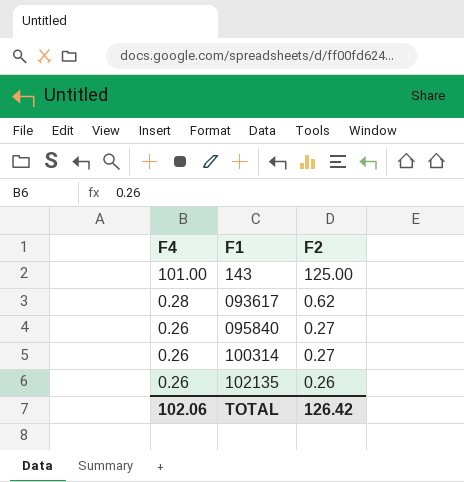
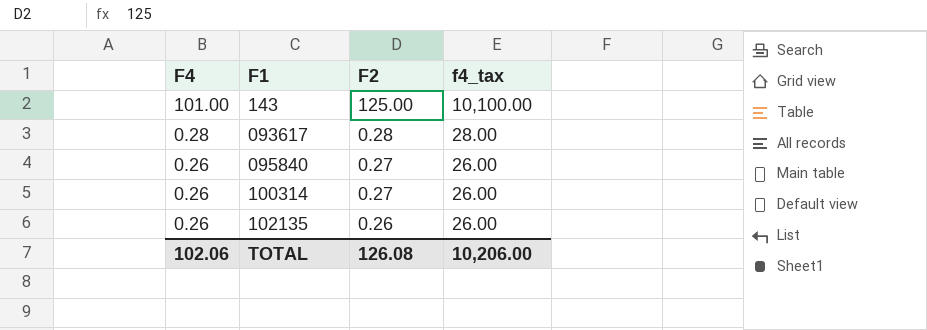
column f4_tax | formula: none -> [F4] * 100
093617 | F2: 0.62 -> 0.28
TOTAL | F2: 126.42 -> 126.08

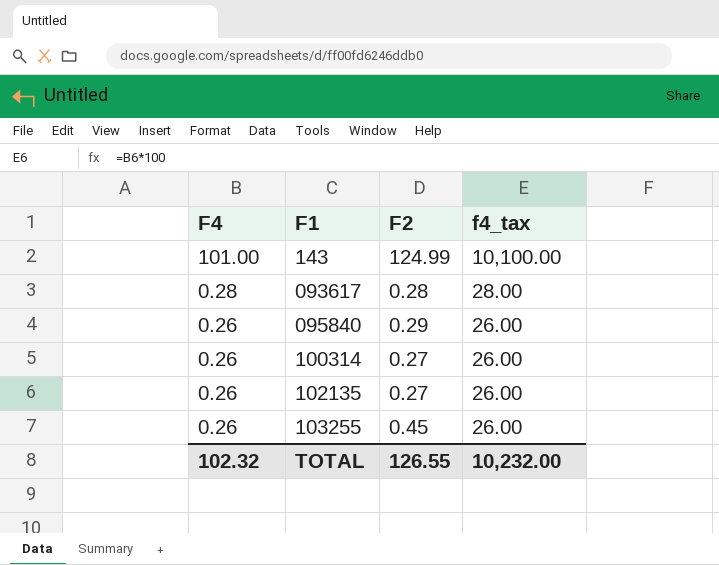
143 | F2: 125.00 -> 124.99
095840 | F2: 0.27 -> 0.29
102135 | F2: 0.26 -> 0.27
row 103255: none -> 0.26 | 0.45 | 26.00
TOTAL | F4: 102.06 -> 102.32
TOTAL | F2: 126.08 -> 126.55
TOTAL | f4_tax: 10,206.00 -> 10,232.00

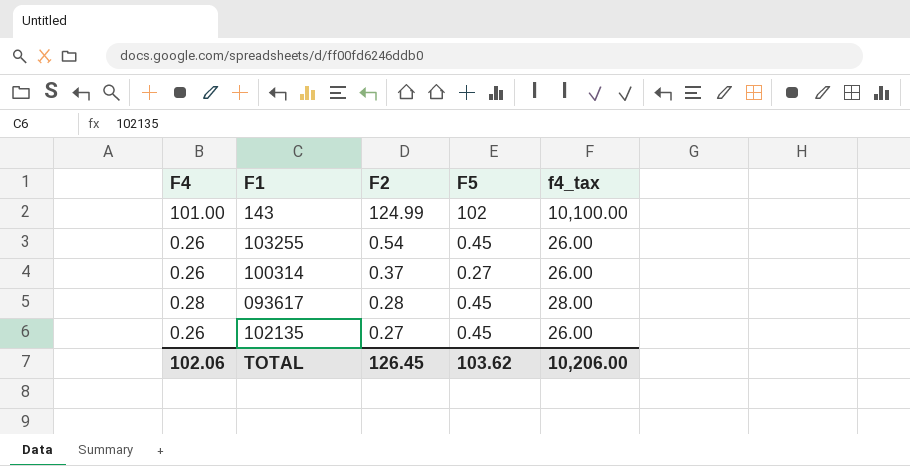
row order: F4 descending -> F2 descending
column F5 | position: none -> 4
row 095840: 0.26 | 0.29 | 26.00 -> none
103255 | F2: 0.45 -> 0.54
100314 | F2: 0.27 -> 0.37
TOTAL | F4: 102.32 -> 102.06
TOTAL | F2: 126.55 -> 126.45
TOTAL | f4_tax: 10,232.00 -> 10,206.00

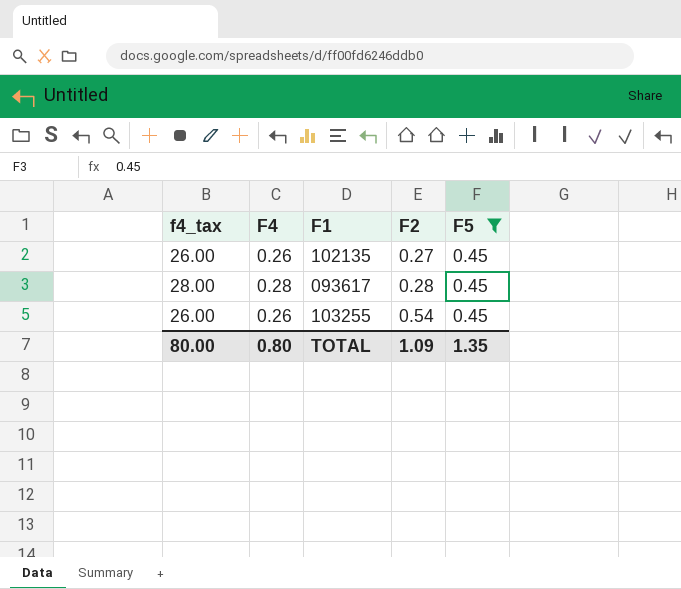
filter: none -> F5 = 0.45
row order: F2 descending -> F2 ascending
column f4_tax | position: 5 -> 1
TOTAL | f4_tax: 10,206.00 -> 80.00
TOTAL | F4: 102.06 -> 0.80
TOTAL | F2: 126.45 -> 1.09
TOTAL | F5: 103.62 -> 1.35

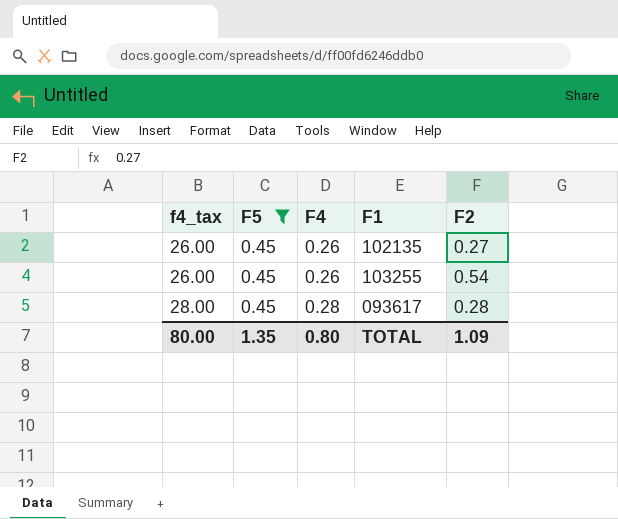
row order: F2 ascending -> f4_tax ascending
column F5 | position: 5 -> 2

